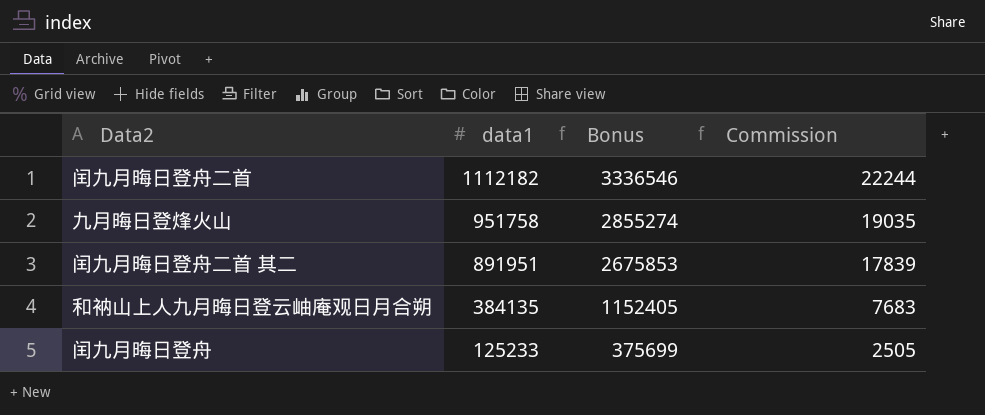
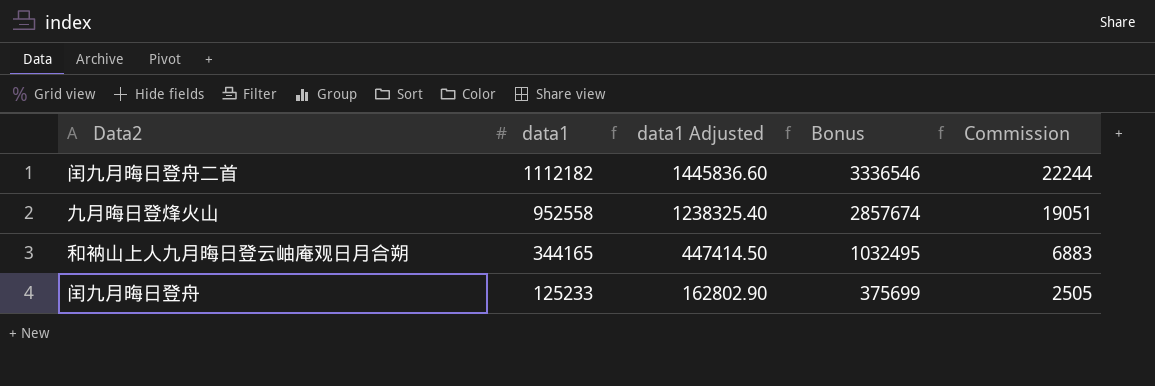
column data1 Adjusted | formula: none -> [data1] * 1.3
row 闰九月晦日登舟二首 其二: 891951 | 2675853 | 17839 -> none
九月晦日登烽火山 | data1: 951758 -> 952558
九月晦日登烽火山 | Bonus: 2855274 -> 2857674
九月晦日登烽火山 | Commission: 19035 -> 19051
和衲山上人九月晦日登云岫庵观日月合朔 | data1: 384135 -> 344165
和衲山上人九月晦日登云岫庵观日月合朔 | Bonus: 1152405 -> 1032495
和衲山上人九月晦日登云岫庵观日月合朔 | Commission: 7683 -> 6883

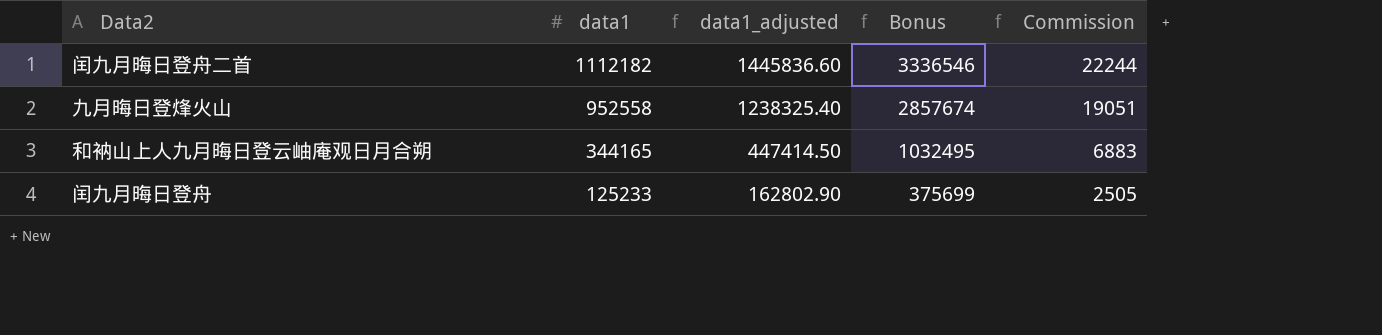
column name: data1 Adjusted -> data1_adjusted

